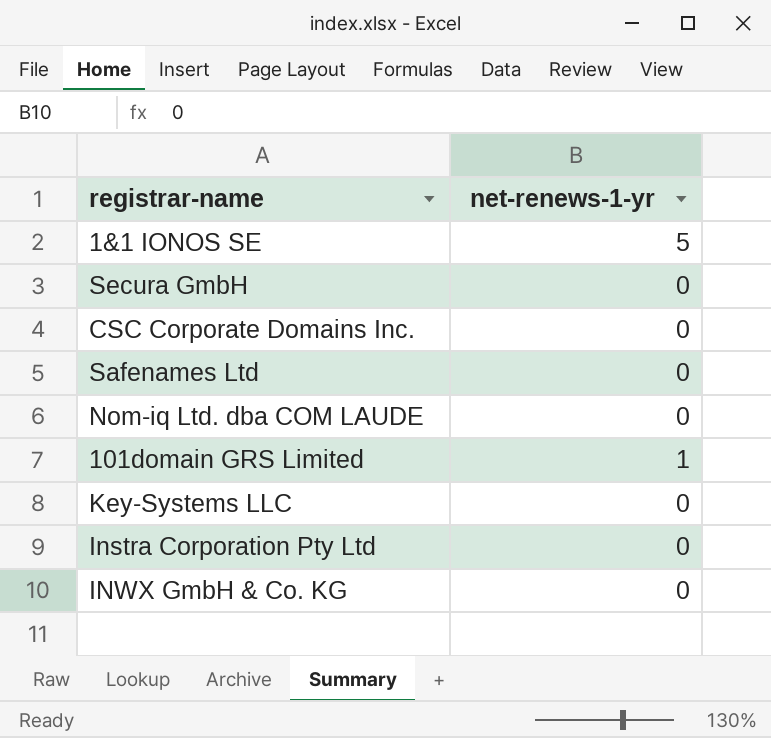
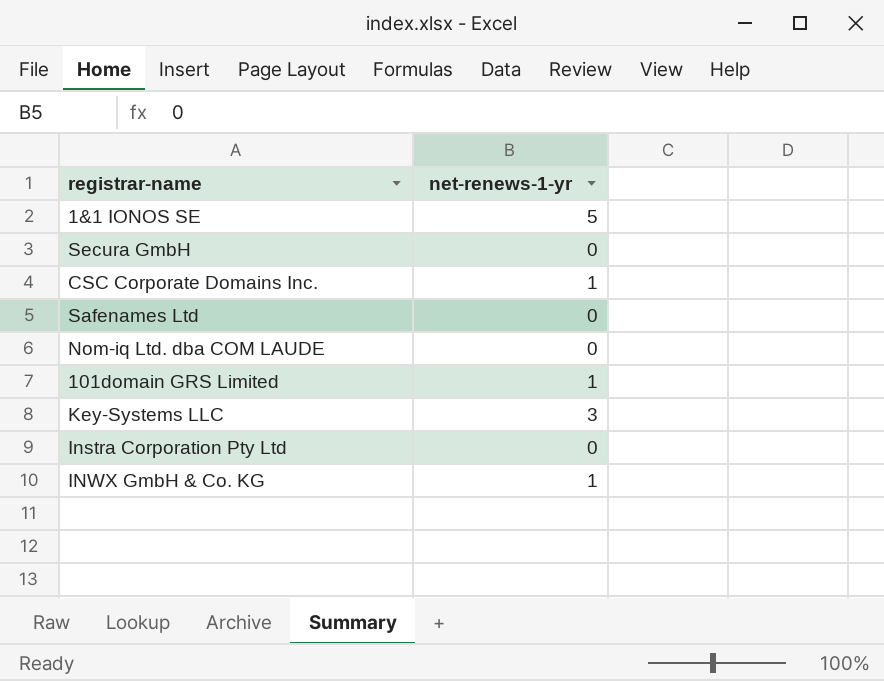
CSC Corporate Domains Inc. | net-renews-1-yr: 0 -> 1
Key-Systems LLC | net-renews-1-yr: 0 -> 3
INWX GmbH & Co. KG | net-renews-1-yr: 0 -> 1

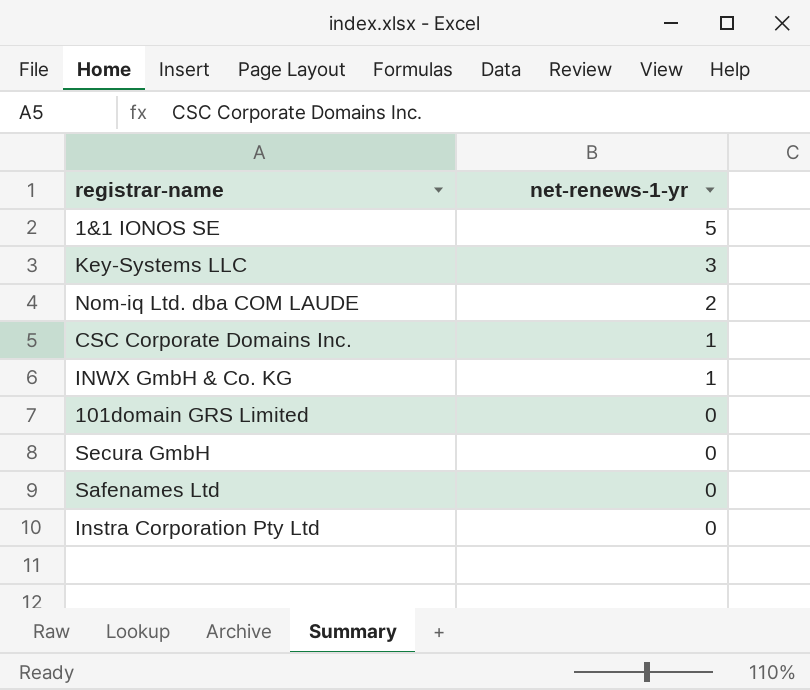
row order: none -> net-renews-1-yr descending
Nom-iq Ltd. dba COM LAUDE | net-renews-1-yr: 0 -> 2
101domain GRS Limited | net-renews-1-yr: 1 -> 0

